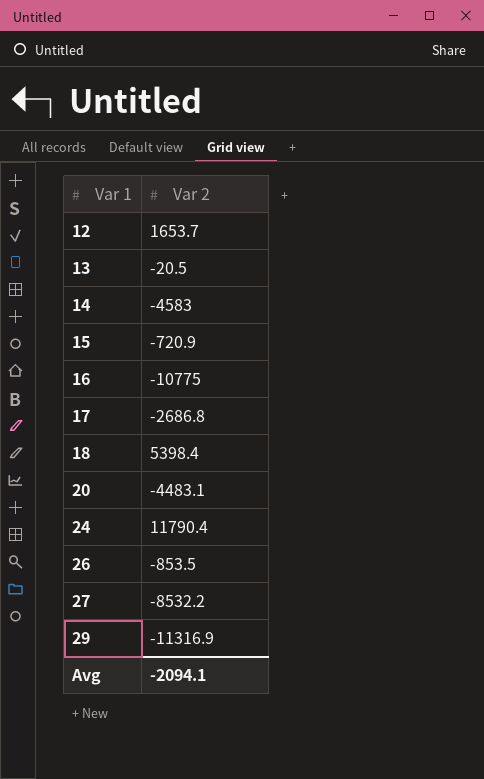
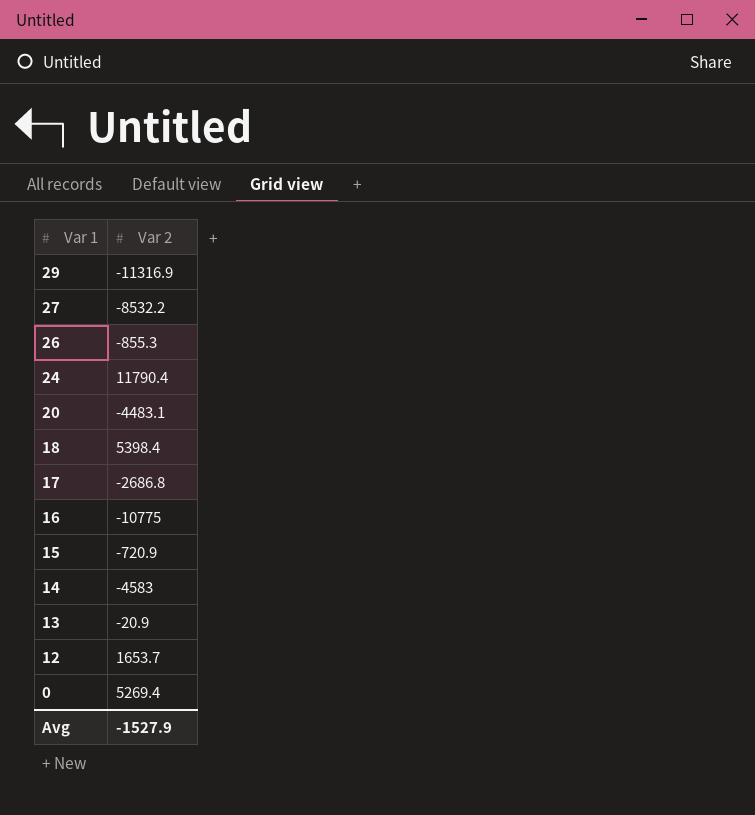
row order: Var 1 ascending -> Var 1 descending
26 | Var 2: -853.5 -> -855.3
13 | Var 2: -20.5 -> -20.9
row 0: none -> 5269.4
Avg | Var 2: -2094.1 -> -1527.9

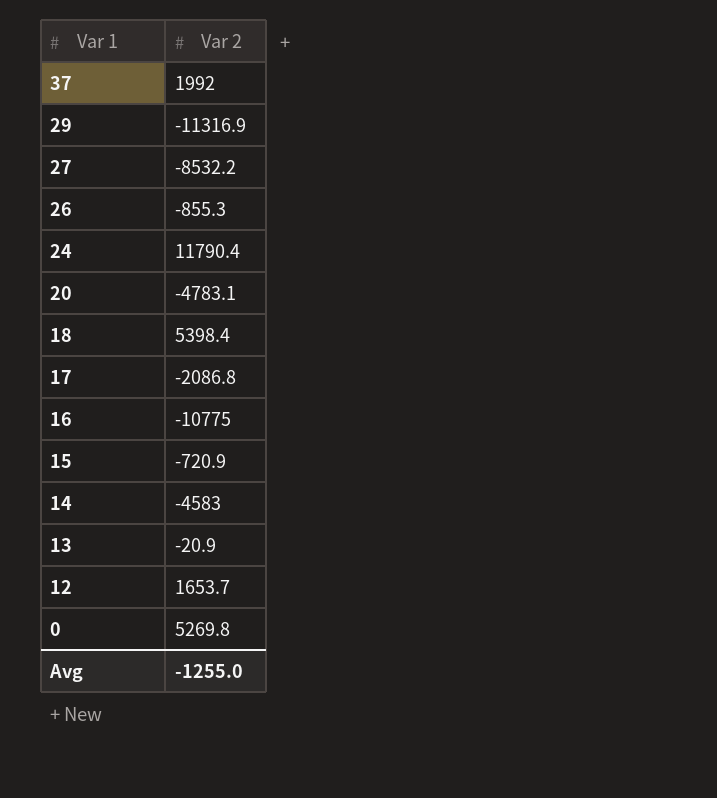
row 37: none -> 1992
20 | Var 2: -4483.1 -> -4783.1
17 | Var 2: -2686.8 -> -2086.8
0 | Var 2: 5269.4 -> 5269.8
Avg | Var 2: -1527.9 -> -1255.0

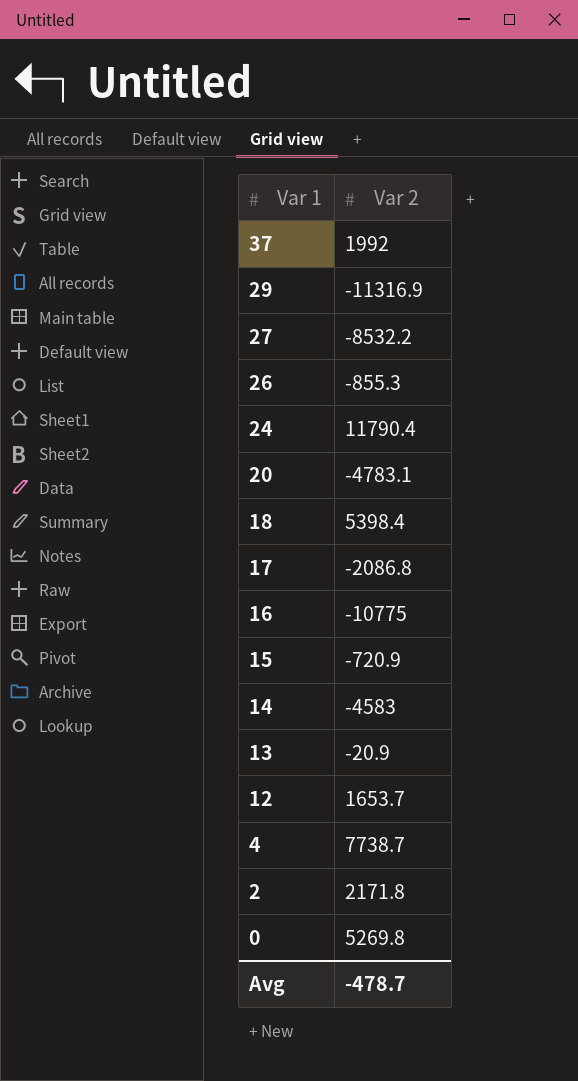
row 4: none -> 7738.7
row 2: none -> 2171.8
Avg | Var 2: -1255.0 -> -478.7

